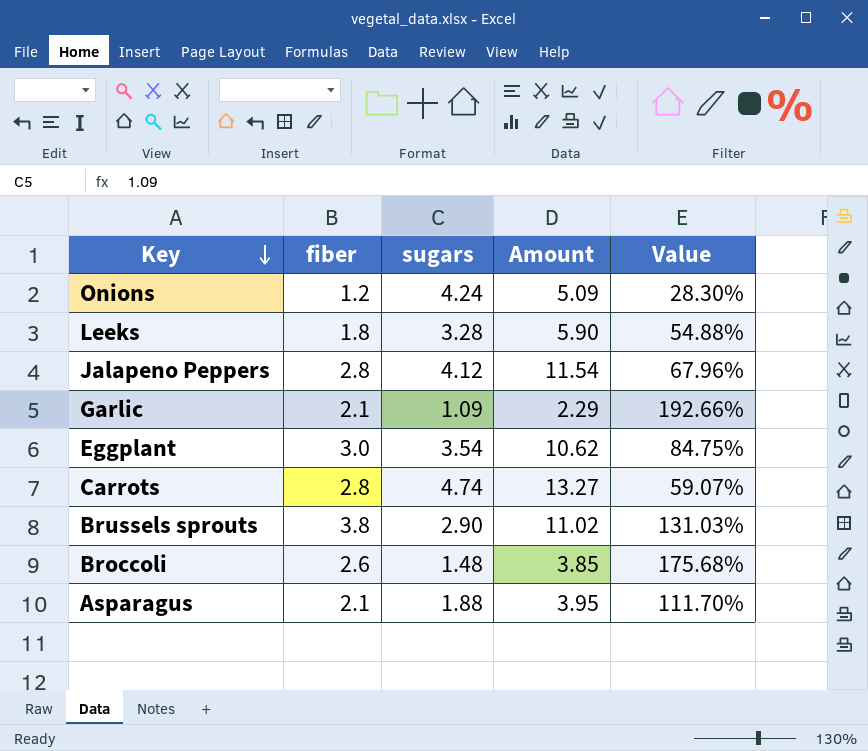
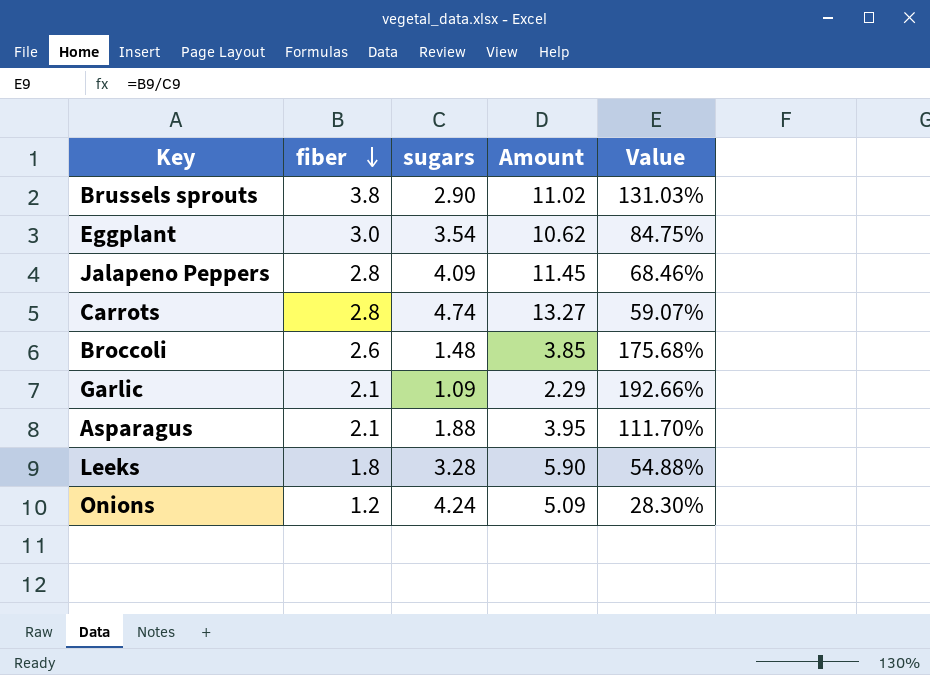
row order: Key descending -> fiber descending
Jalapeno Peppers | sugars: 4.12 -> 4.09
Jalapeno Peppers | Amount: 11.54 -> 11.45
Jalapeno Peppers | Value: 67.96% -> 68.46%

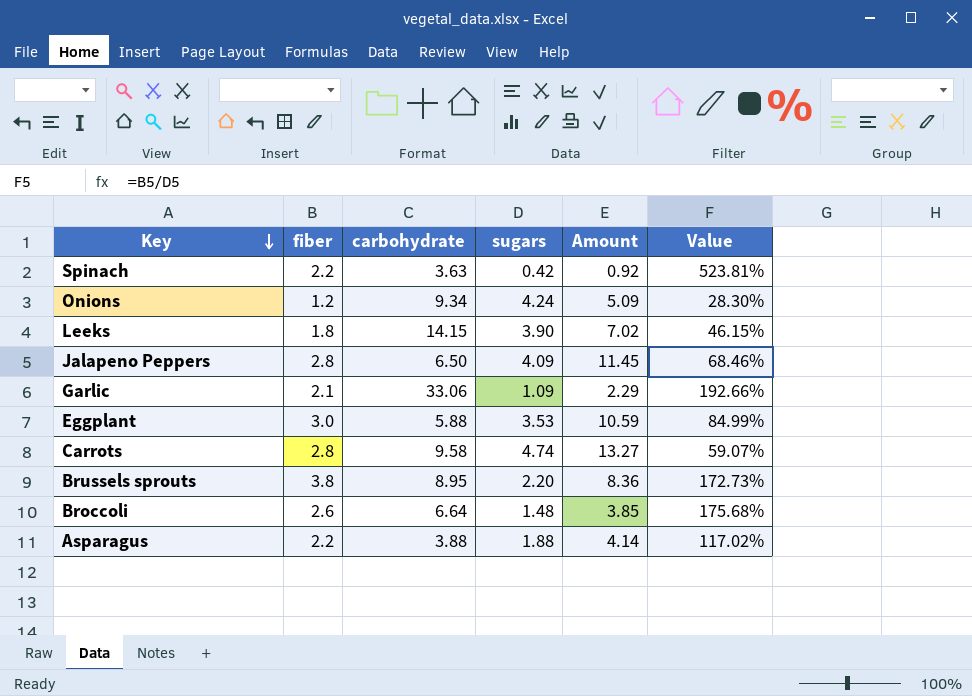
row order: fiber descending -> Key descending
column carbohydrate | position: none -> 3
row Spinach: none -> 2.2 | 3.63 | 0.42 | 0.92 | 523.81%
Leeks | sugars: 3.28 -> 3.90
Leeks | Amount: 5.90 -> 7.02
Leeks | Value: 54.88% -> 46.15%
Eggplant | sugars: 3.54 -> 3.53
Eggplant | Amount: 10.62 -> 10.59
Eggplant | Value: 84.75% -> 84.99%
Brussels sprouts | sugars: 2.90 -> 2.20
Brussels sprouts | Amount: 11.02 -> 8.36
Brussels sprouts | Value: 131.03% -> 172.73%
Asparagus | fiber: 2.1 -> 2.2
Asparagus | Amount: 3.95 -> 4.14
Asparagus | Value: 111.70% -> 117.02%

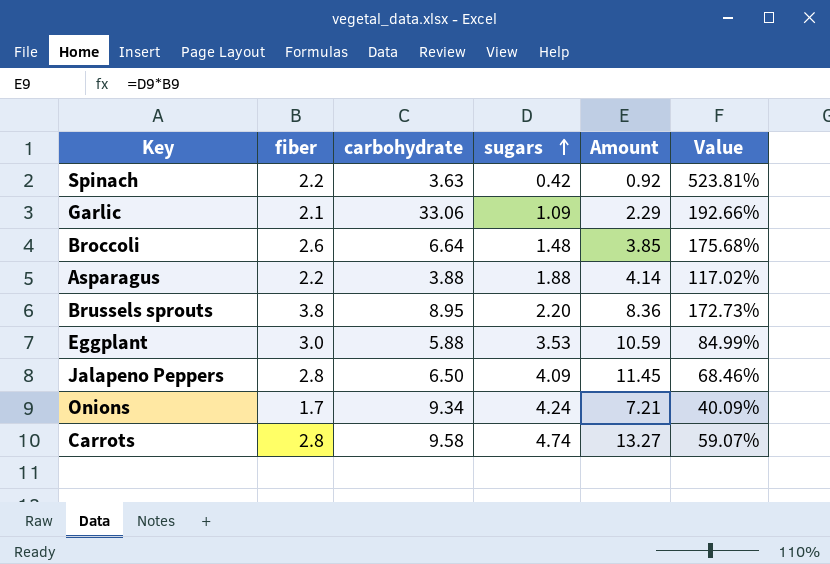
row order: Key descending -> sugars ascending
row Leeks: 1.8 | 14.15 | 3.90 | 7.02 | 46.15% -> none
Onions | fiber: 1.2 -> 1.7
Onions | Amount: 5.09 -> 7.21
Onions | Value: 28.30% -> 40.09%

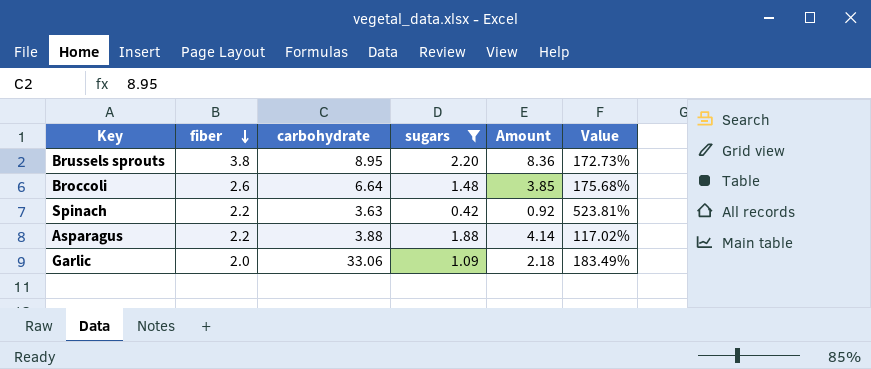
filter: none -> sugars <= 2.20
row order: sugars ascending -> fiber descending
Garlic | fiber: 2.1 -> 2.0
Garlic | Amount: 2.29 -> 2.18
Garlic | Value: 192.66% -> 183.49%

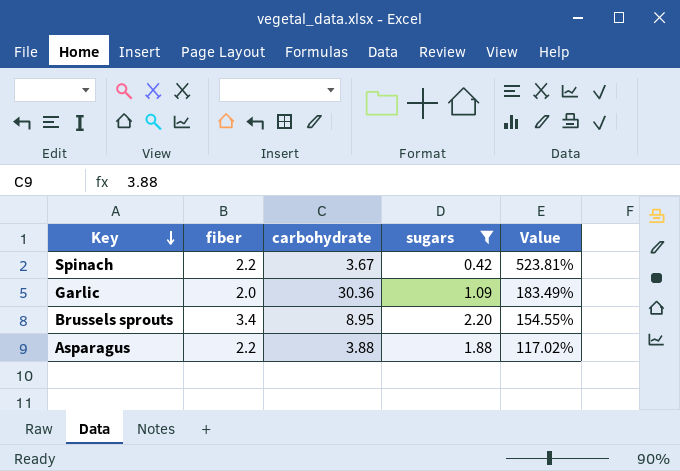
row order: fiber descending -> Key descending
column Amount | formula: [fiber] * [sugars] -> none
row Broccoli: 2.6 | 6.64 | 1.48 | 3.85 | 175.68% -> none
Spinach | carbohydrate: 3.63 -> 3.67
Garlic | carbohydrate: 33.06 -> 30.36
Brussels sprouts | fiber: 3.8 -> 3.4
Brussels sprouts | Value: 172.73% -> 154.55%

